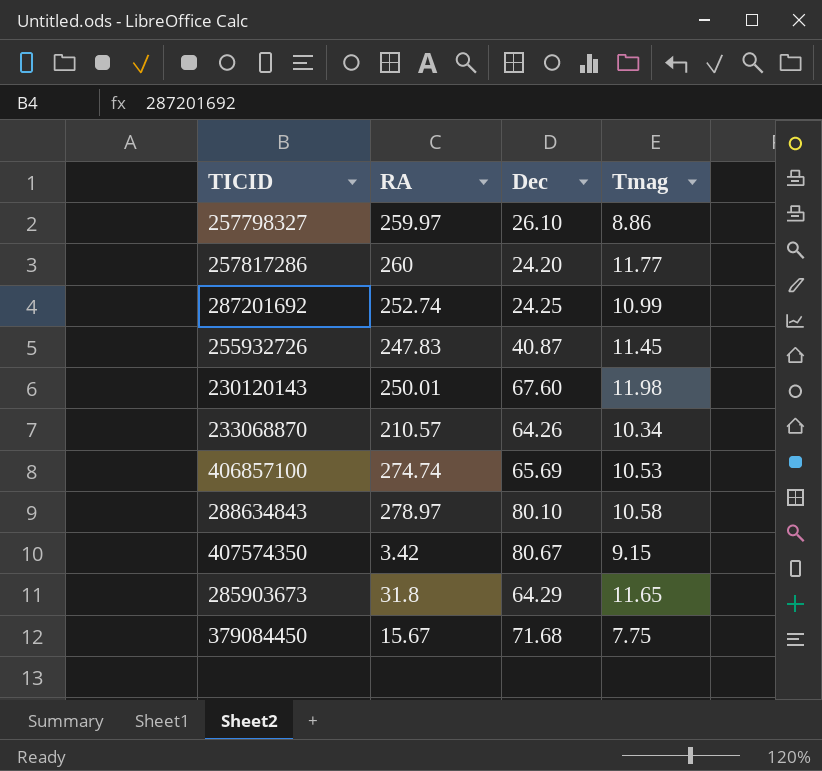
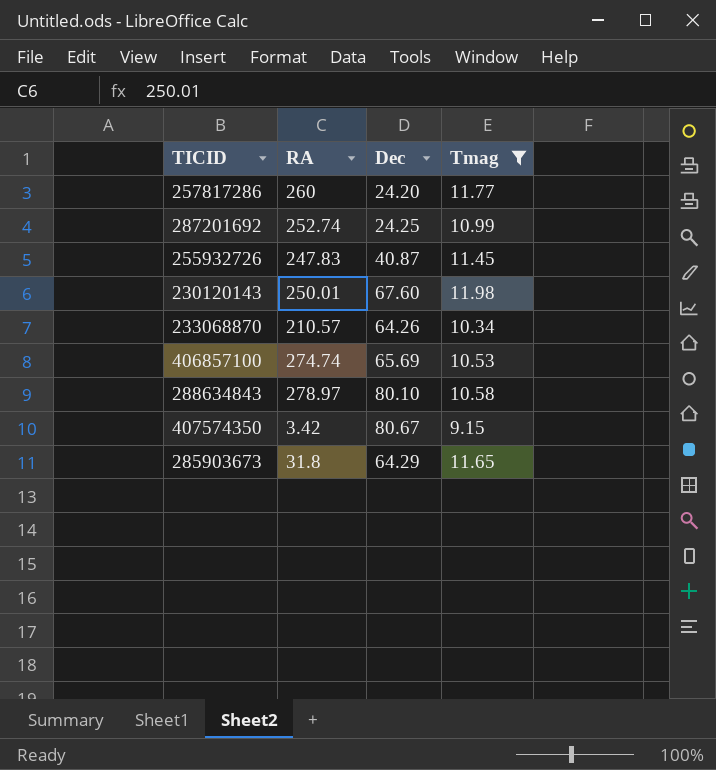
filter: none -> Tmag >= 9.15

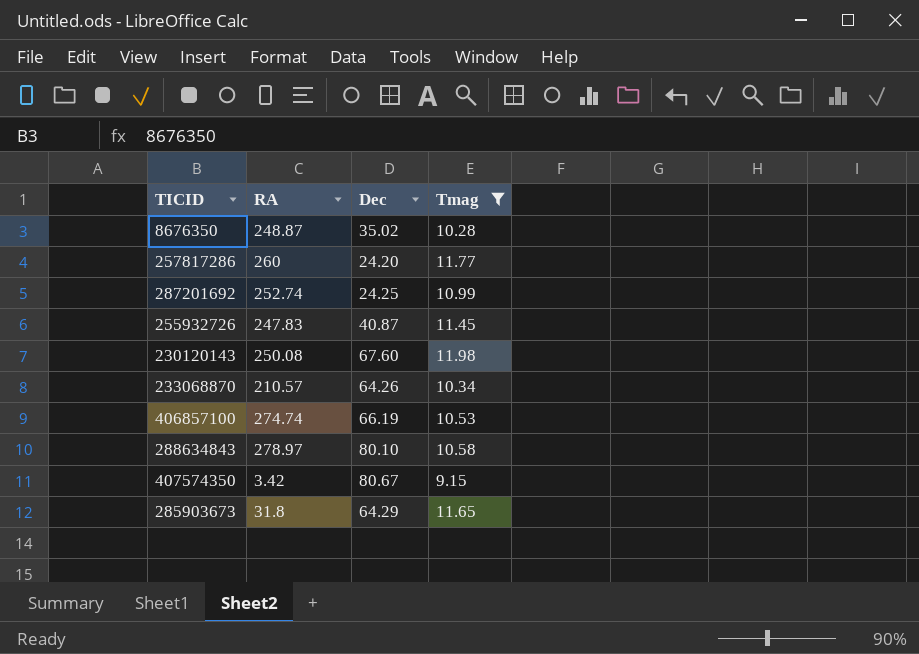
row 8676350: none -> 248.87 | 35.02 | 10.28
230120143 | RA: 250.01 -> 250.08
406857100 | Dec: 65.69 -> 66.19

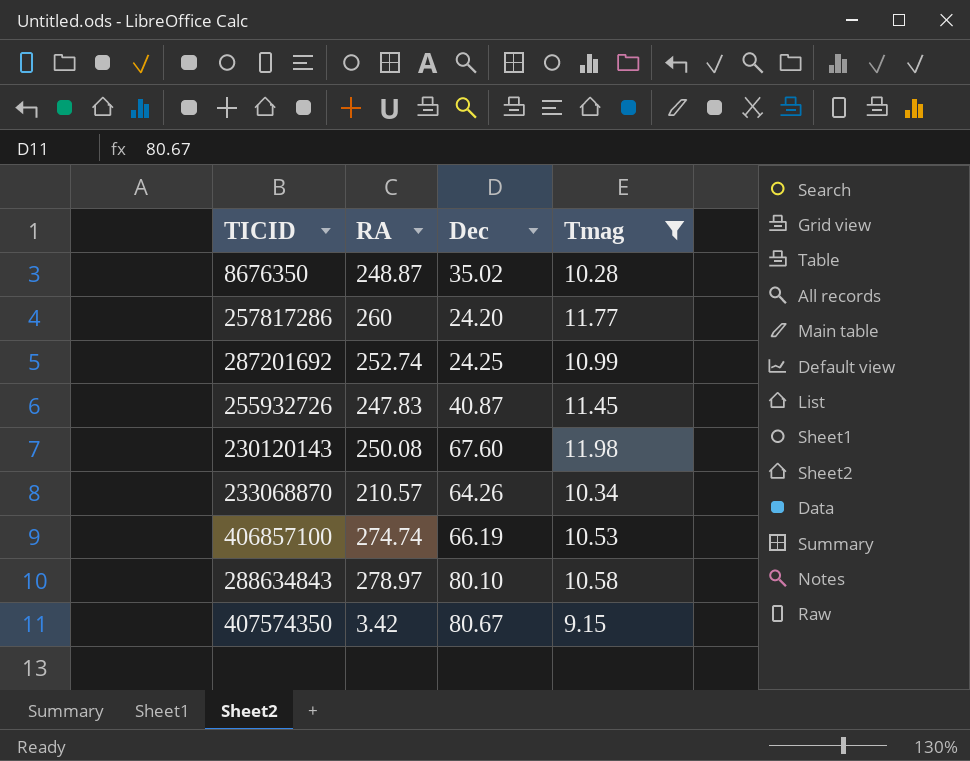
row 285903673: 31.8 | 64.29 | 11.65 -> none

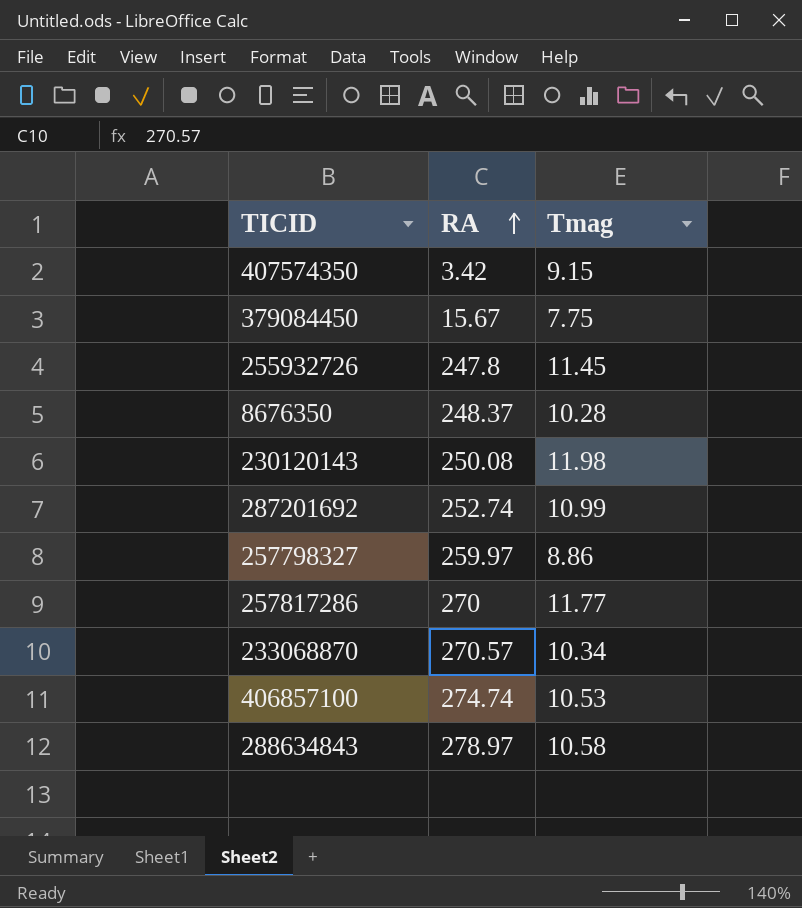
filter: Tmag >= 9.15 -> none
row order: none -> RA ascending
column Dec | position: 3 -> none
255932726 | RA: 247.83 -> 247.8
8676350 | RA: 248.87 -> 248.37
257817286 | RA: 260 -> 270
233068870 | RA: 210.57 -> 270.57

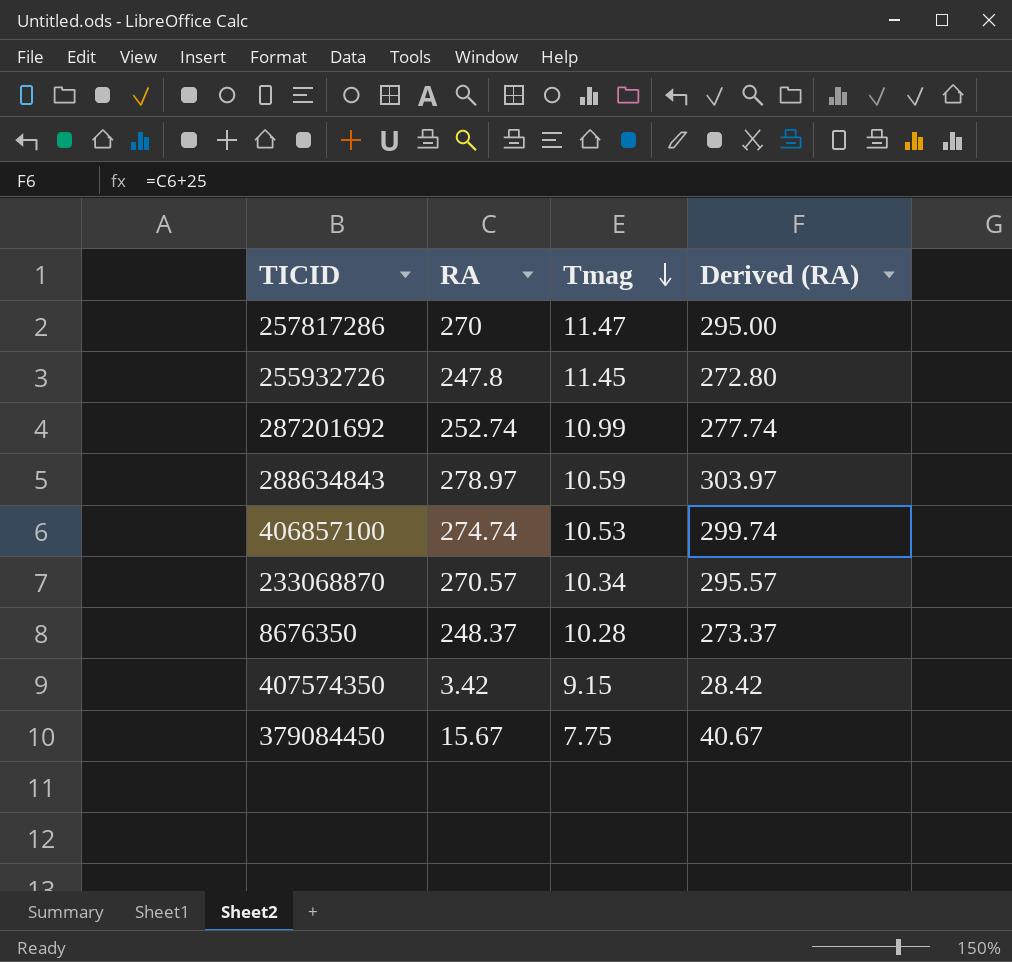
row order: RA ascending -> Tmag descending
column Derived (RA) | formula: none -> [RA] + 25
row 230120143: 250.08 | 11.98 -> none
row 257798327: 259.97 | 8.86 -> none
257817286 | Tmag: 11.77 -> 11.47
288634843 | Tmag: 10.58 -> 10.59

